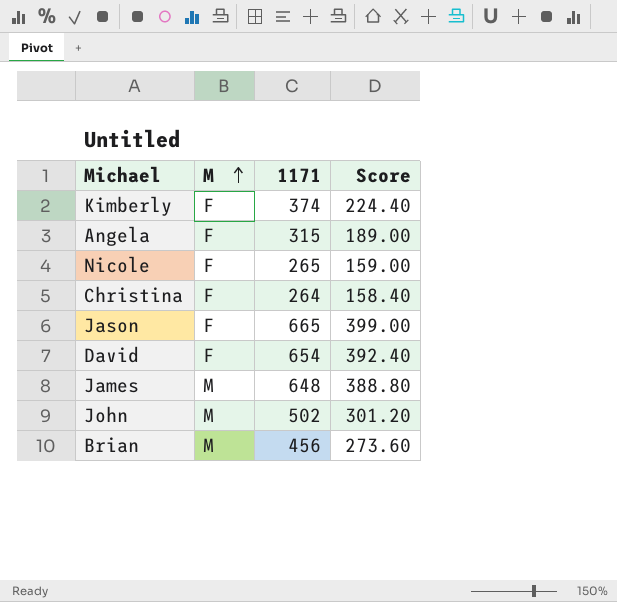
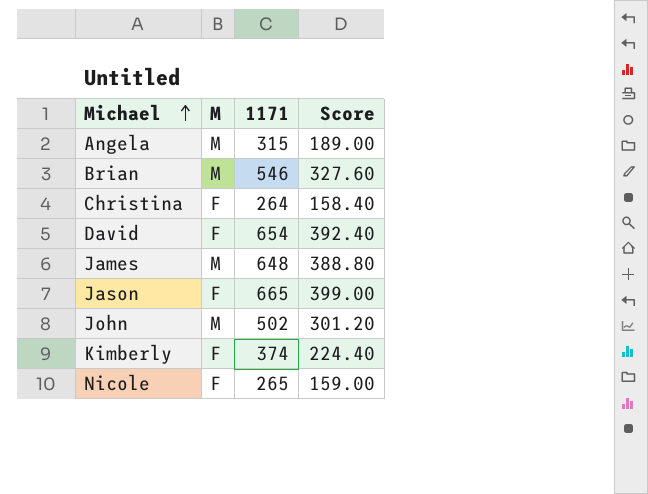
row order: M ascending -> Michael ascending
Angela | M: F -> M
Brian | 1171: 456 -> 546
Brian | Score: 273.60 -> 327.60

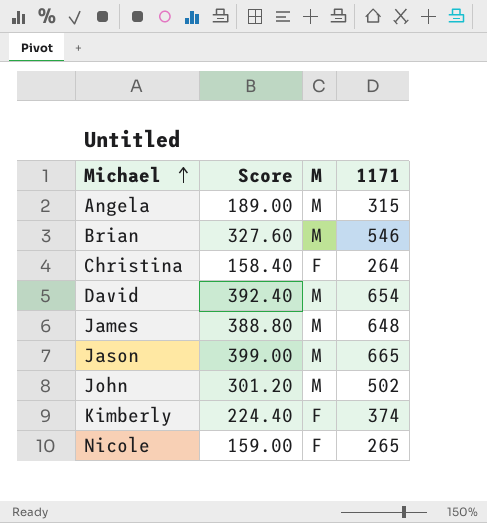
column Score | position: 4 -> 2
David | M: F -> M
Jason | M: F -> M

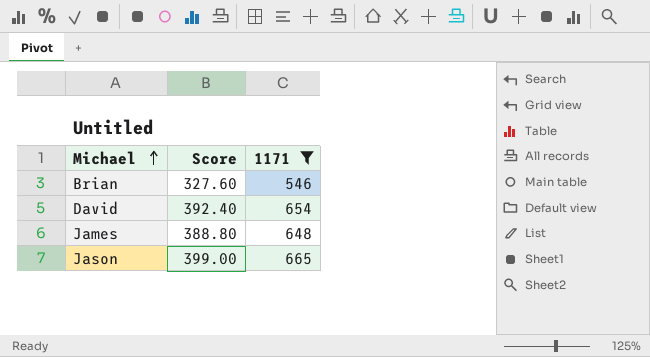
filter: none -> 1171 >= 546
column M | position: 3 -> none

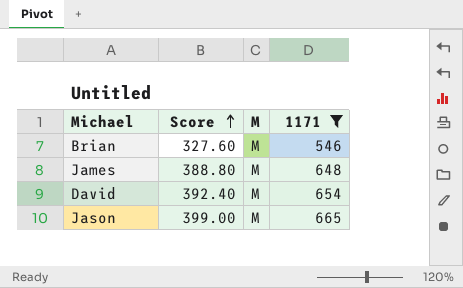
row order: Michael ascending -> Score ascending
column M | position: none -> 3

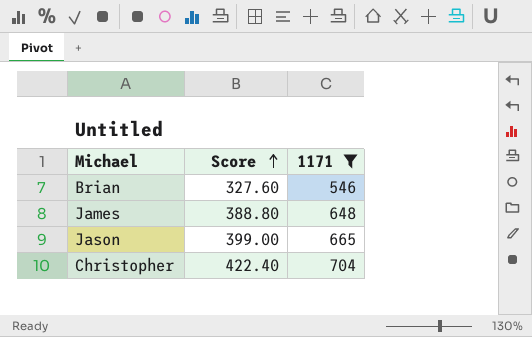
column M | position: 3 -> none
row David: 392.40 | M | 654 -> none
row Christopher: none -> 422.40 | 704

